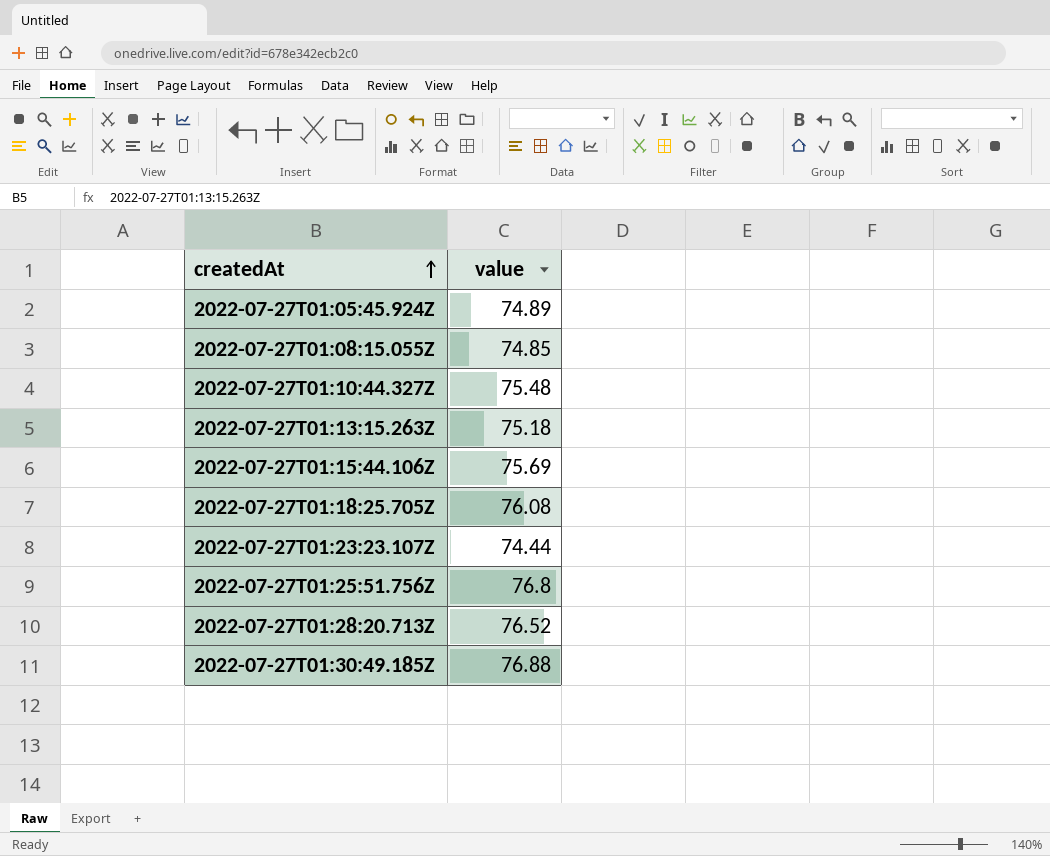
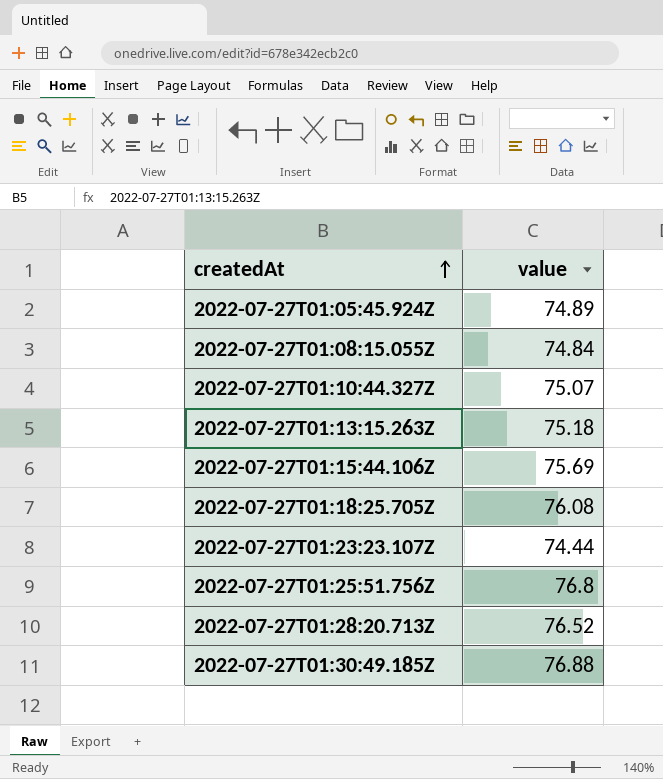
2022-07-27T01:08:15.055Z | value: 74.85 -> 74.84
2022-07-27T01:10:44.327Z | value: 75.48 -> 75.07

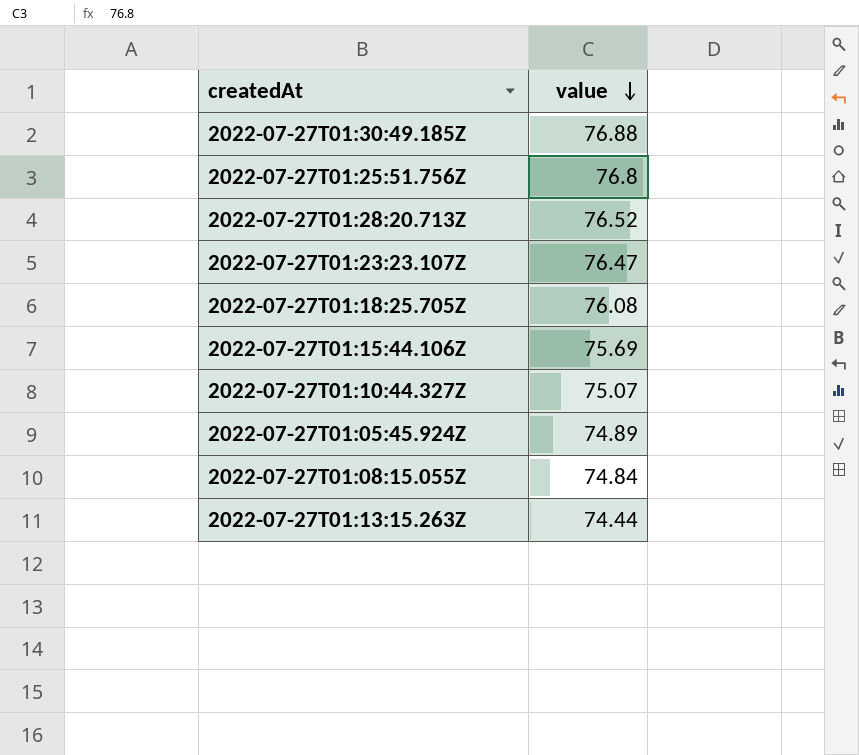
row order: createdAt ascending -> value descending
2022-07-27T01:23:23.107Z | value: 74.44 -> 76.47
2022-07-27T01:13:15.263Z | value: 75.18 -> 74.44

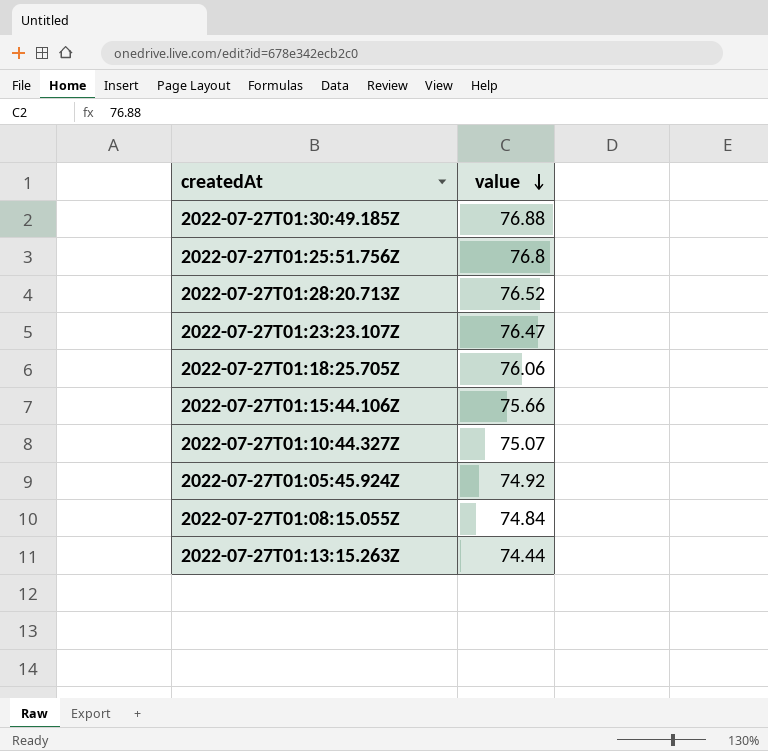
2022-07-27T01:18:25.705Z | value: 76.08 -> 76.06
2022-07-27T01:15:44.106Z | value: 75.69 -> 75.66
2022-07-27T01:05:45.924Z | value: 74.89 -> 74.92

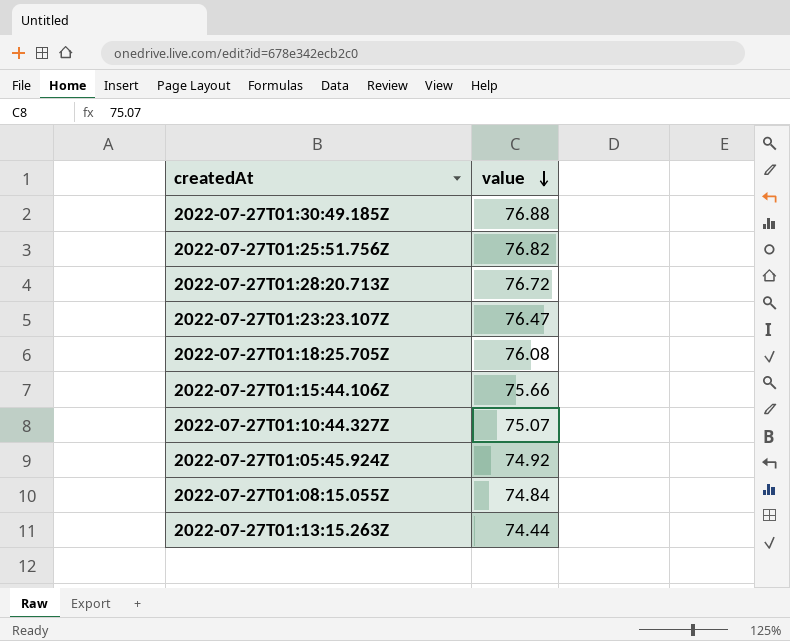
2022-07-27T01:25:51.756Z | value: 76.8 -> 76.82
2022-07-27T01:28:20.713Z | value: 76.52 -> 76.72
2022-07-27T01:18:25.705Z | value: 76.06 -> 76.08

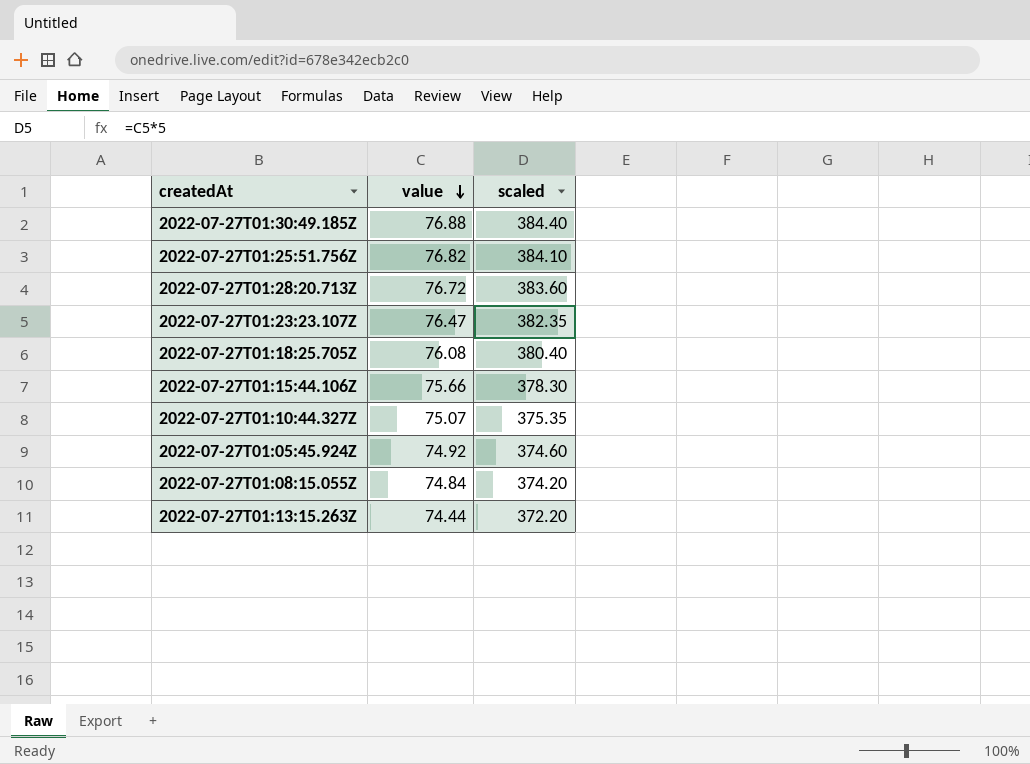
column scaled | formula: none -> [value] * 5

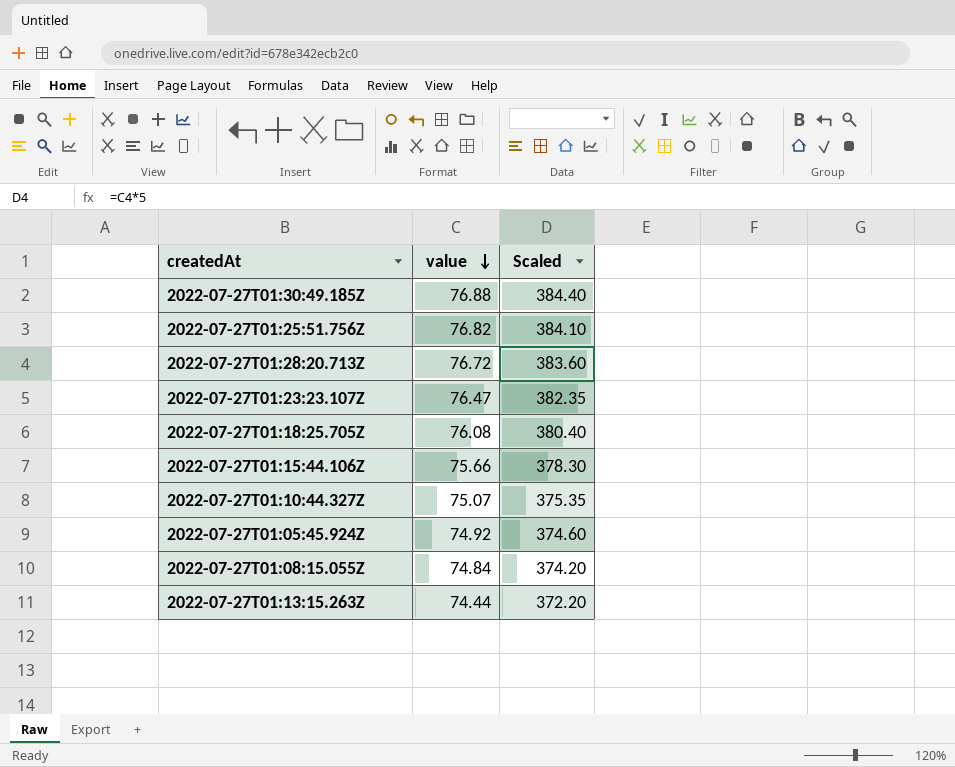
column name: scaled -> Scaled

